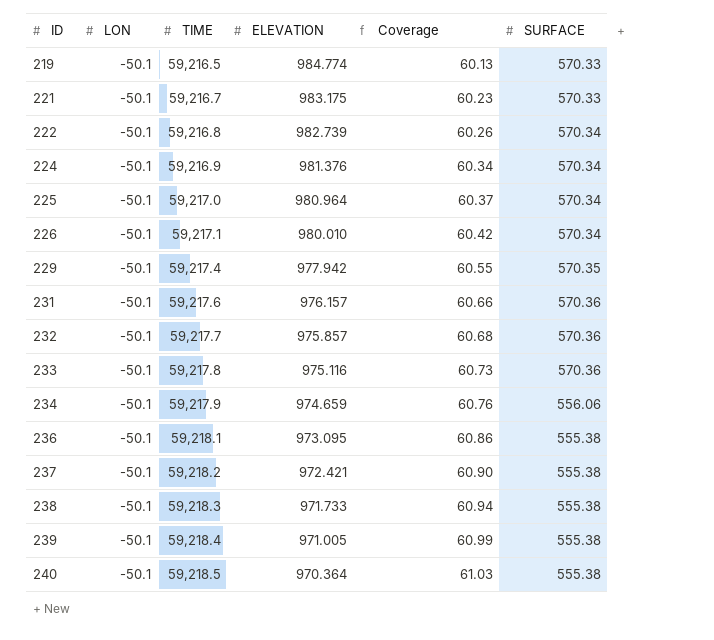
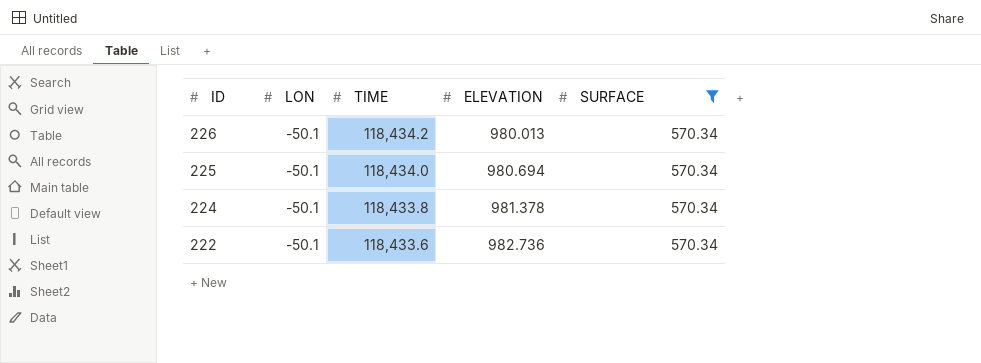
filter: none -> SURFACE = 570.34
row order: ID ascending -> ID descending
column Coverage | formula: [TIME] / [ELEVATION] -> none
226 | TIME: 59,217.1 -> 118,434.2
226 | ELEVATION: 980.010 -> 980.013
225 | TIME: 59,217.0 -> 118,434.0
225 | ELEVATION: 980.964 -> 980.694
224 | TIME: 59,216.9 -> 118,433.8
224 | ELEVATION: 981.376 -> 981.378
222 | TIME: 59,216.8 -> 118,433.6
222 | ELEVATION: 982.739 -> 982.736

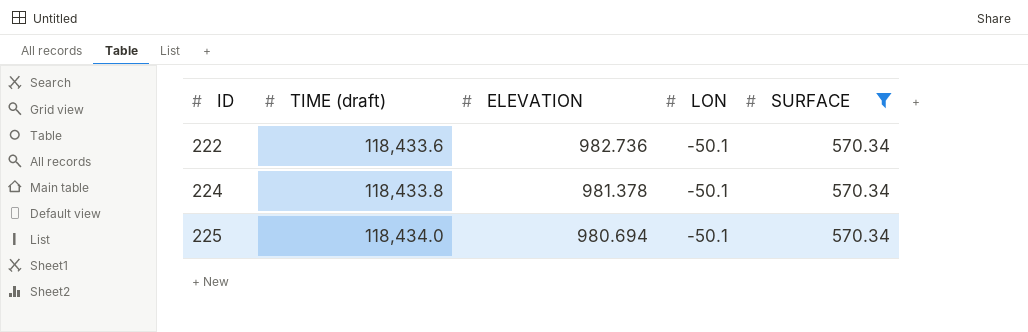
row order: ID descending -> ID ascending
column name: TIME -> TIME (draft)
column LON | position: 2 -> 4
row 226: -50.1 | 118,434.2 | 980.013 | 570.34 -> none

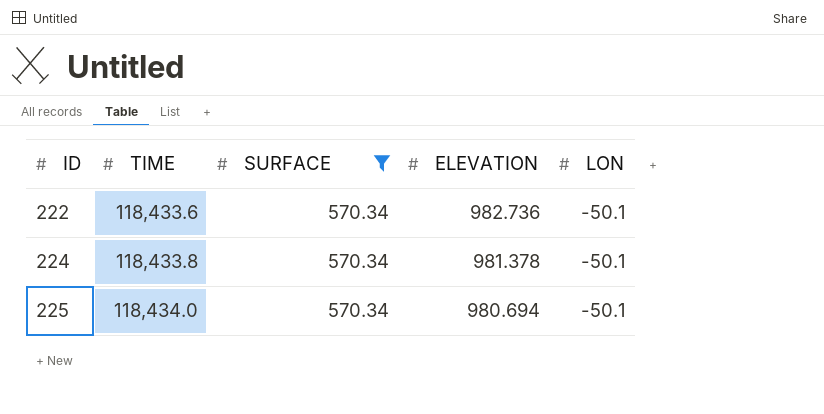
column name: TIME (draft) -> TIME
column SURFACE | position: 5 -> 3

